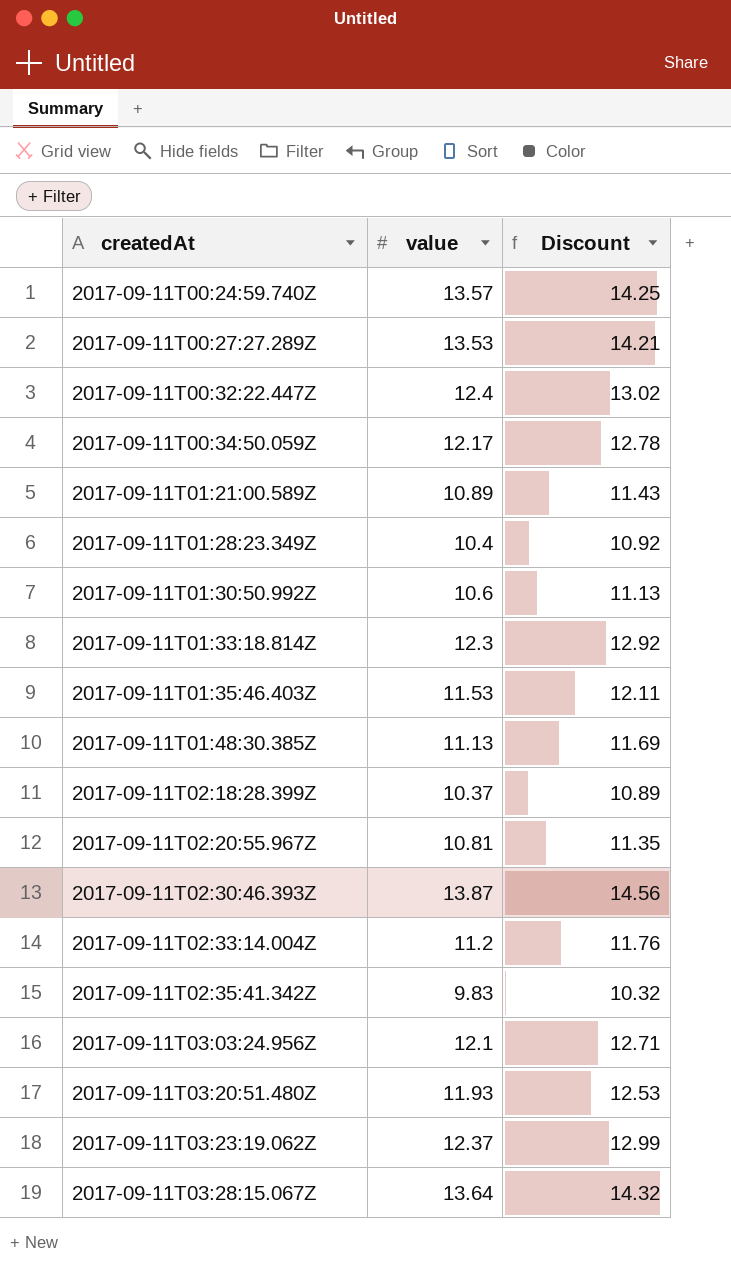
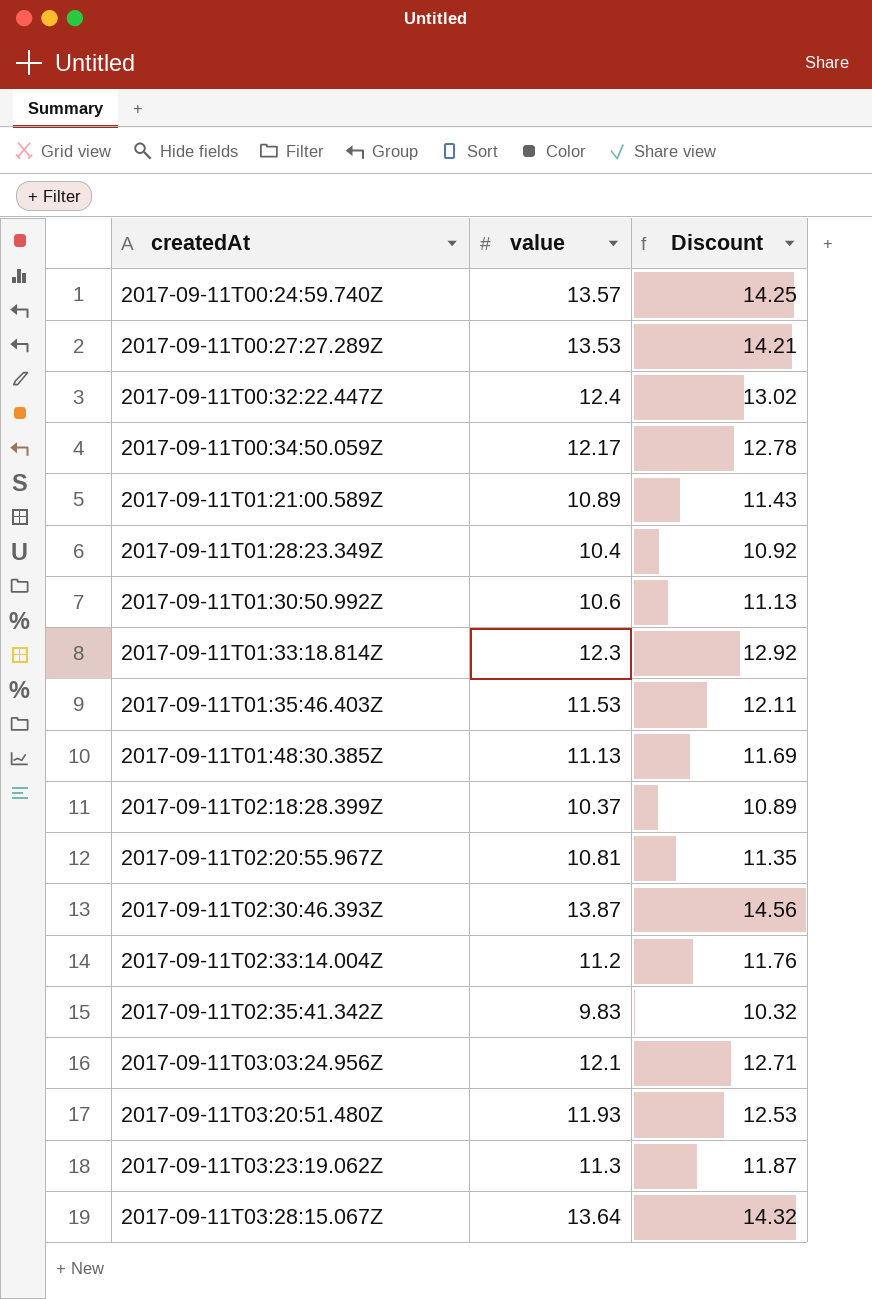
2017-09-11T03:23:19.062Z | value: 12.37 -> 11.3
2017-09-11T03:23:19.062Z | Discount: 12.99 -> 11.87

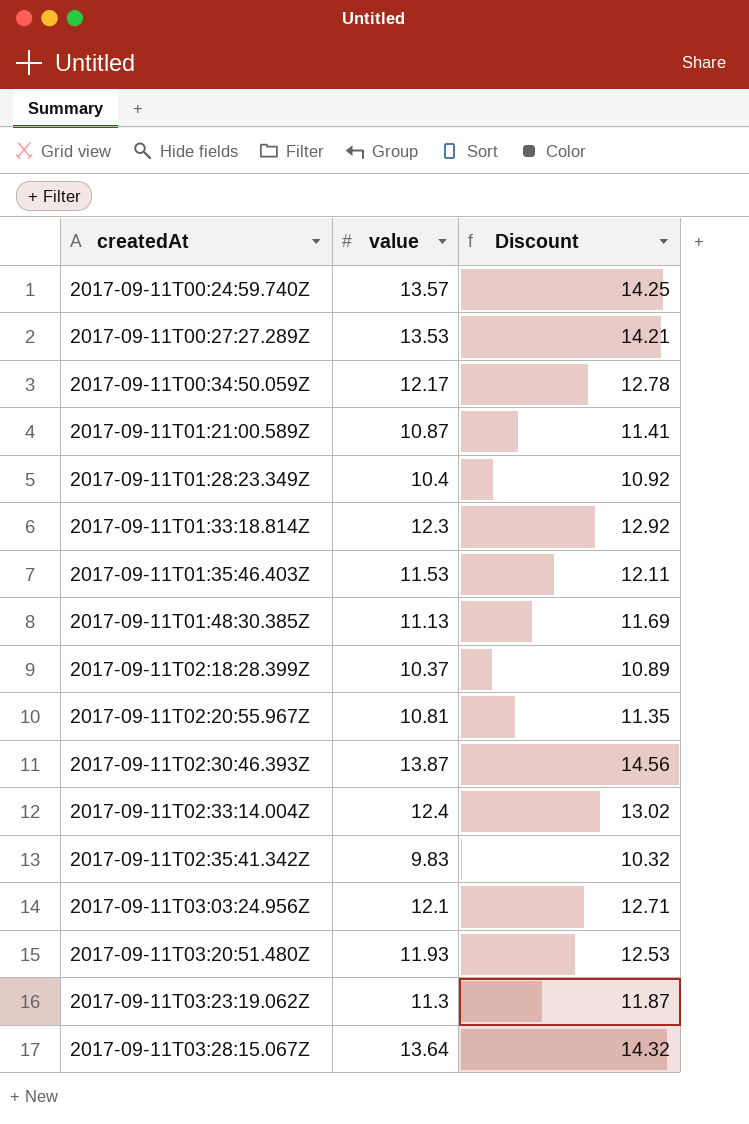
row 2017-09-11T00:32:22.447Z: 12.4 | 13.02 -> none
row 2017-09-11T01:30:50.992Z: 10.6 | 11.13 -> none
2017-09-11T01:21:00.589Z | value: 10.89 -> 10.87
2017-09-11T01:21:00.589Z | Discount: 11.43 -> 11.41
2017-09-11T02:33:14.004Z | value: 11.2 -> 12.4
2017-09-11T02:33:14.004Z | Discount: 11.76 -> 13.02

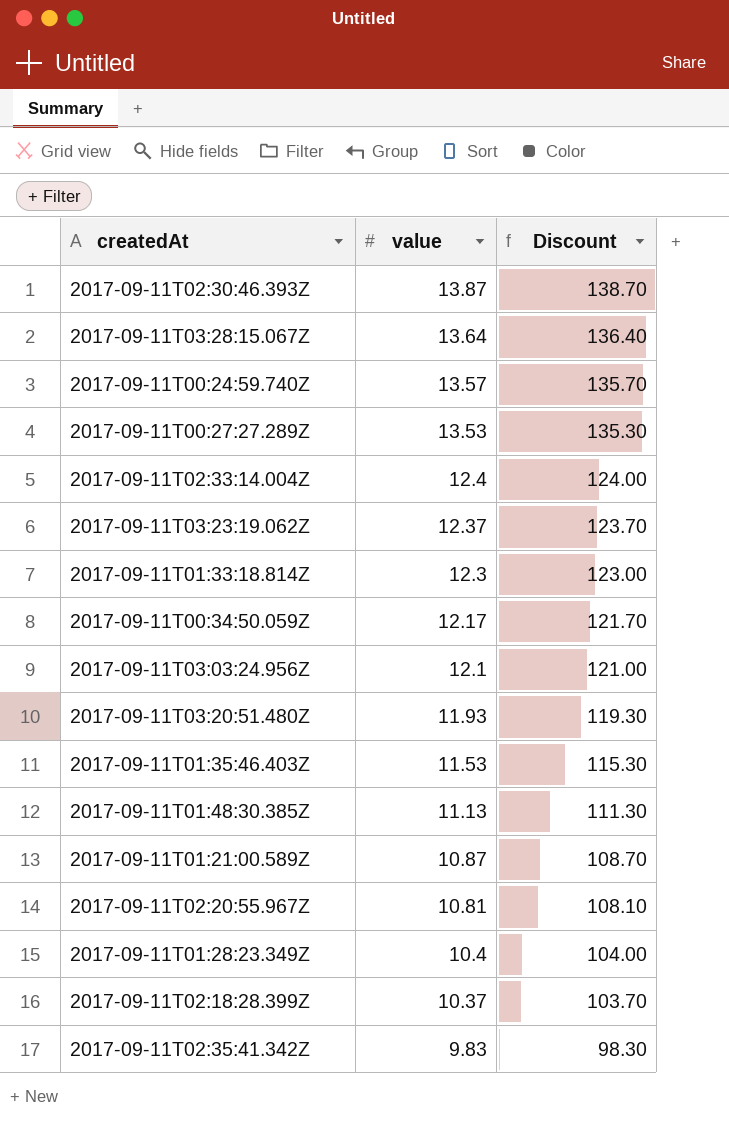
row order: createdAt ascending -> value descending
column Discount | formula: [value] * 1.05 -> [value] * 10
2017-09-11T03:23:19.062Z | value: 11.3 -> 12.37

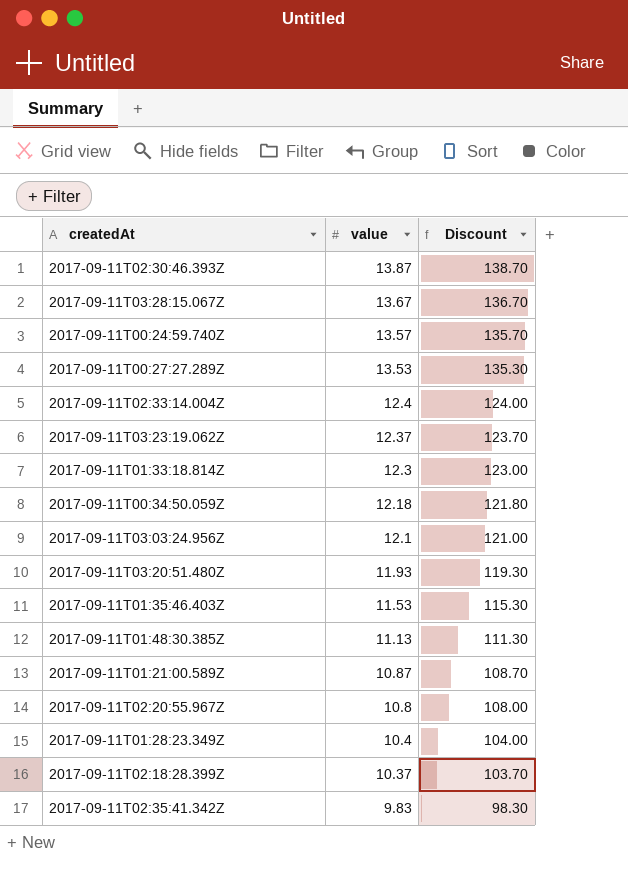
2017-09-11T03:28:15.067Z | value: 13.64 -> 13.67
2017-09-11T03:28:15.067Z | Discount: 136.40 -> 136.70
2017-09-11T00:34:50.059Z | value: 12.17 -> 12.18
2017-09-11T00:34:50.059Z | Discount: 121.70 -> 121.80
2017-09-11T02:20:55.967Z | value: 10.81 -> 10.8
2017-09-11T02:20:55.967Z | Discount: 108.10 -> 108.00

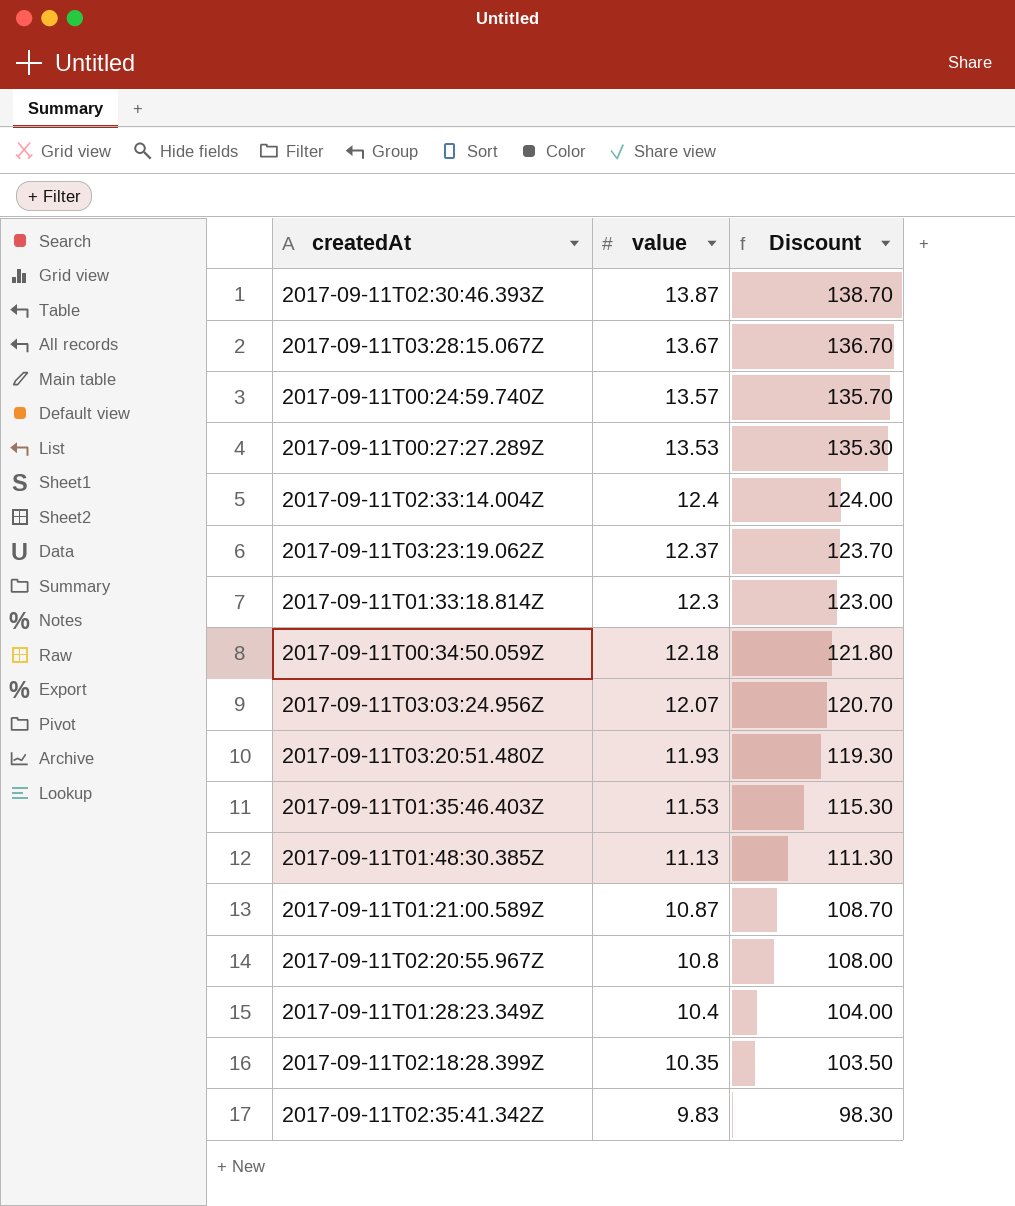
2017-09-11T03:03:24.956Z | value: 12.1 -> 12.07
2017-09-11T03:03:24.956Z | Discount: 121.00 -> 120.70
2017-09-11T02:18:28.399Z | value: 10.37 -> 10.35
2017-09-11T02:18:28.399Z | Discount: 103.70 -> 103.50

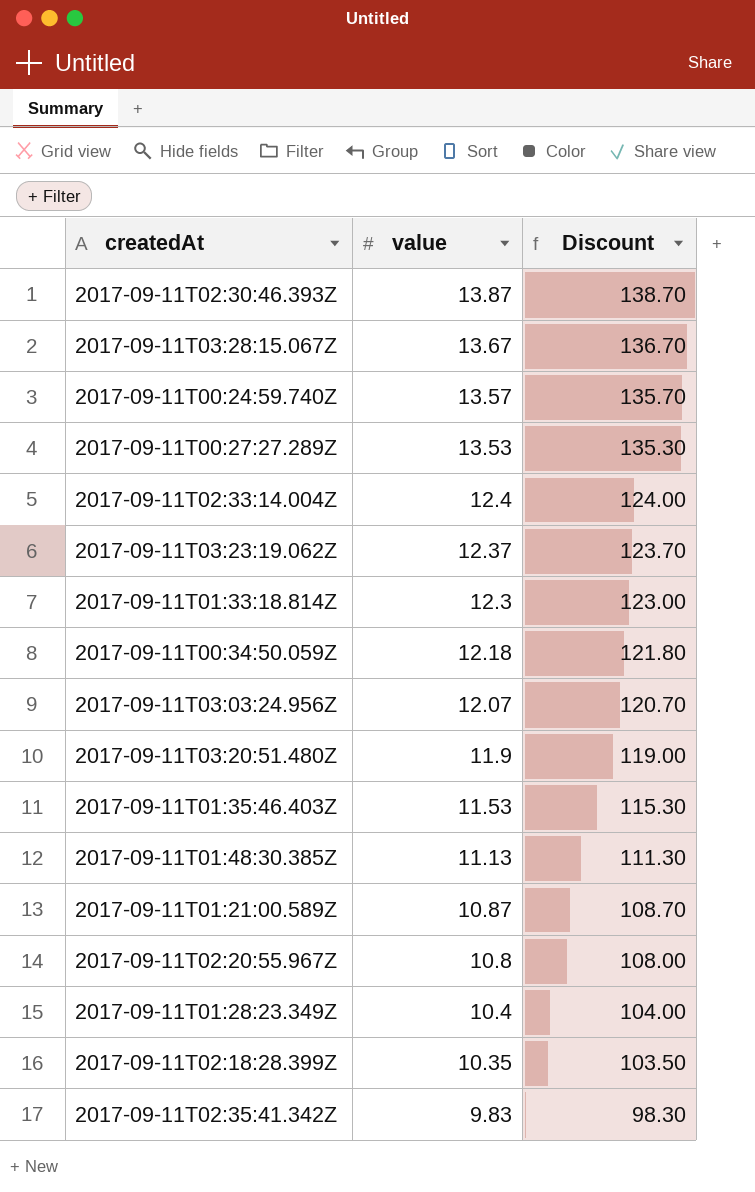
2017-09-11T03:20:51.480Z | value: 11.93 -> 11.9
2017-09-11T03:20:51.480Z | Discount: 119.30 -> 119.00

